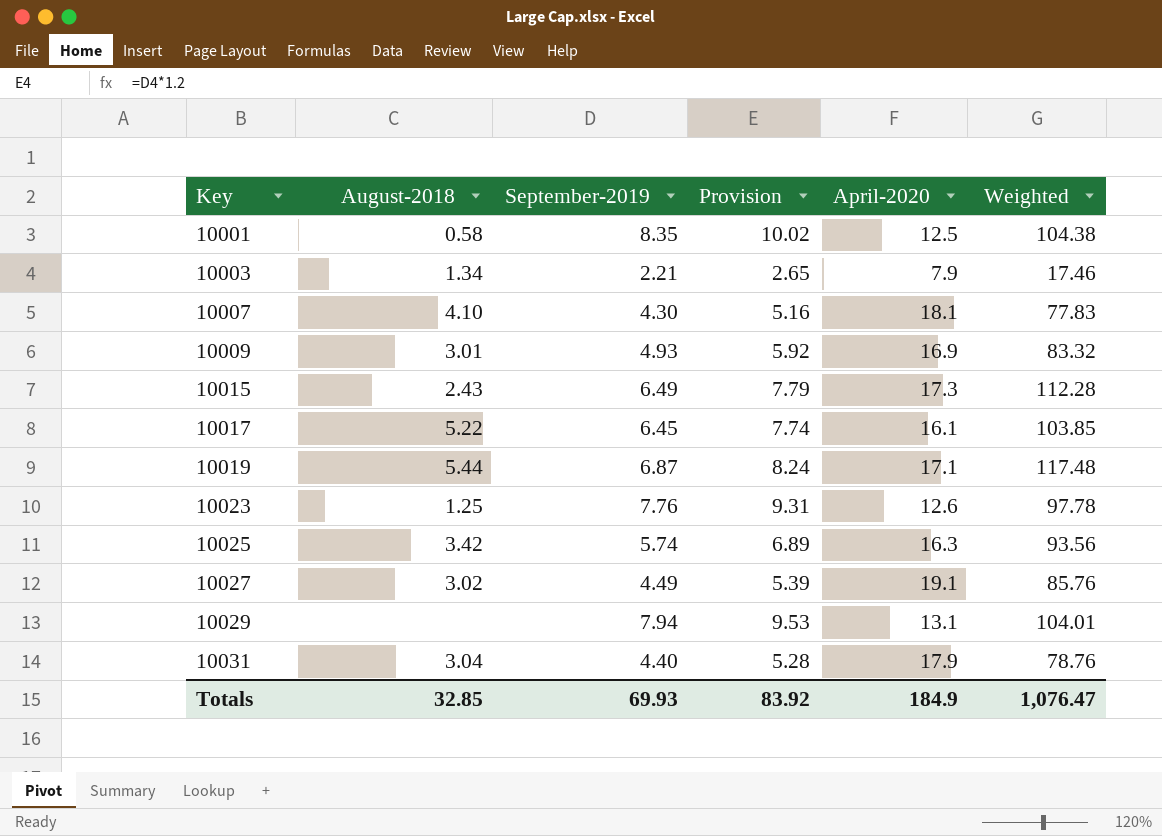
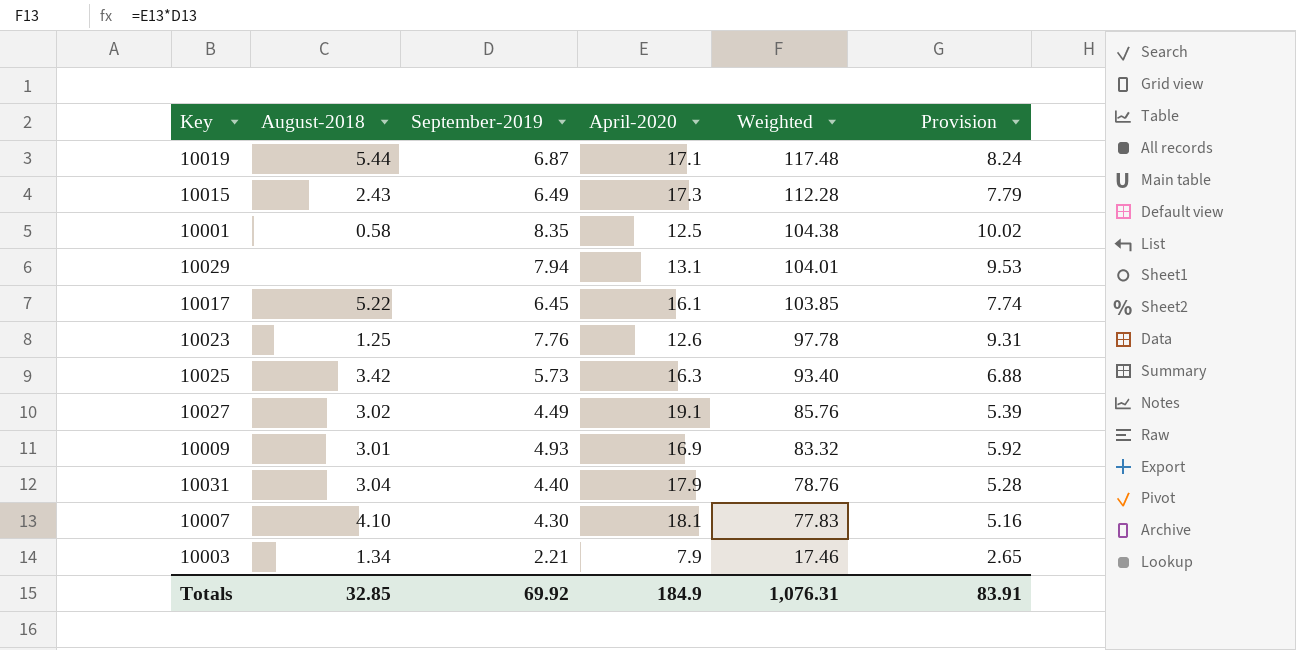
row order: Key ascending -> Weighted descending
column Provision | position: 4 -> 6
10025 | September-2019: 5.74 -> 5.73
10025 | Weighted: 93.56 -> 93.40
10025 | Provision: 6.89 -> 6.88
Totals | September-2019: 69.93 -> 69.92
Totals | Weighted: 1,076.47 -> 1,076.31
Totals | Provision: 83.92 -> 83.91

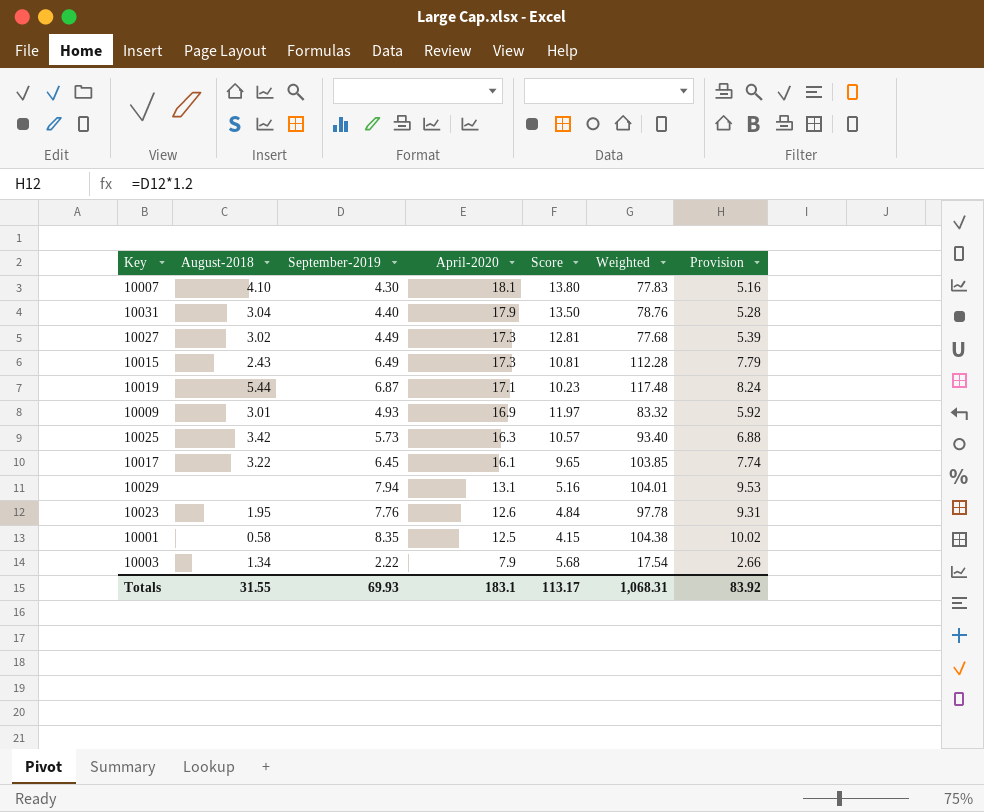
row order: Weighted descending -> April-2020 descending
column Score | formula: none -> [April-2020] - [September-2019]
10027 | April-2020: 19.1 -> 17.3
10027 | Weighted: 85.76 -> 77.68
10017 | August-2018: 5.22 -> 3.22
10023 | August-2018: 1.25 -> 1.95
10003 | September-2019: 2.21 -> 2.22
10003 | Weighted: 17.46 -> 17.54
10003 | Provision: 2.65 -> 2.66
Totals | August-2018: 32.85 -> 31.55
Totals | September-2019: 69.92 -> 69.93
Totals | April-2020: 184.9 -> 183.1
Totals | Weighted: 1,076.31 -> 1,068.31
Totals | Provision: 83.91 -> 83.92

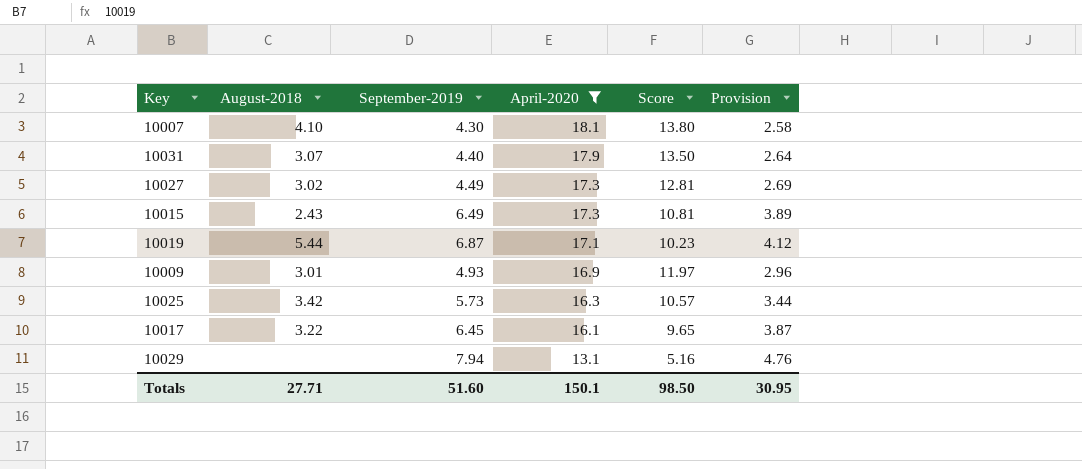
filter: none -> April-2020 >= 13.1
column Weighted | formula: [September-2019] * [April-2020] -> none
column Provision | formula: [September-2019] * 1.2 -> [September-2019] * 0.6
10031 | August-2018: 3.04 -> 3.07
Totals | August-2018: 31.55 -> 27.71
Totals | September-2019: 69.93 -> 51.60
Totals | April-2020: 183.1 -> 150.1
Totals | Score: 113.17 -> 98.50
Totals | Provision: 83.92 -> 30.95

